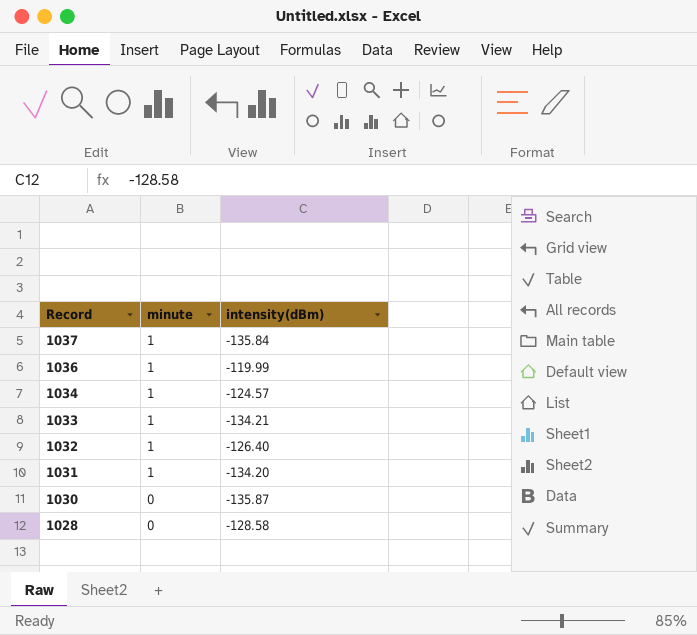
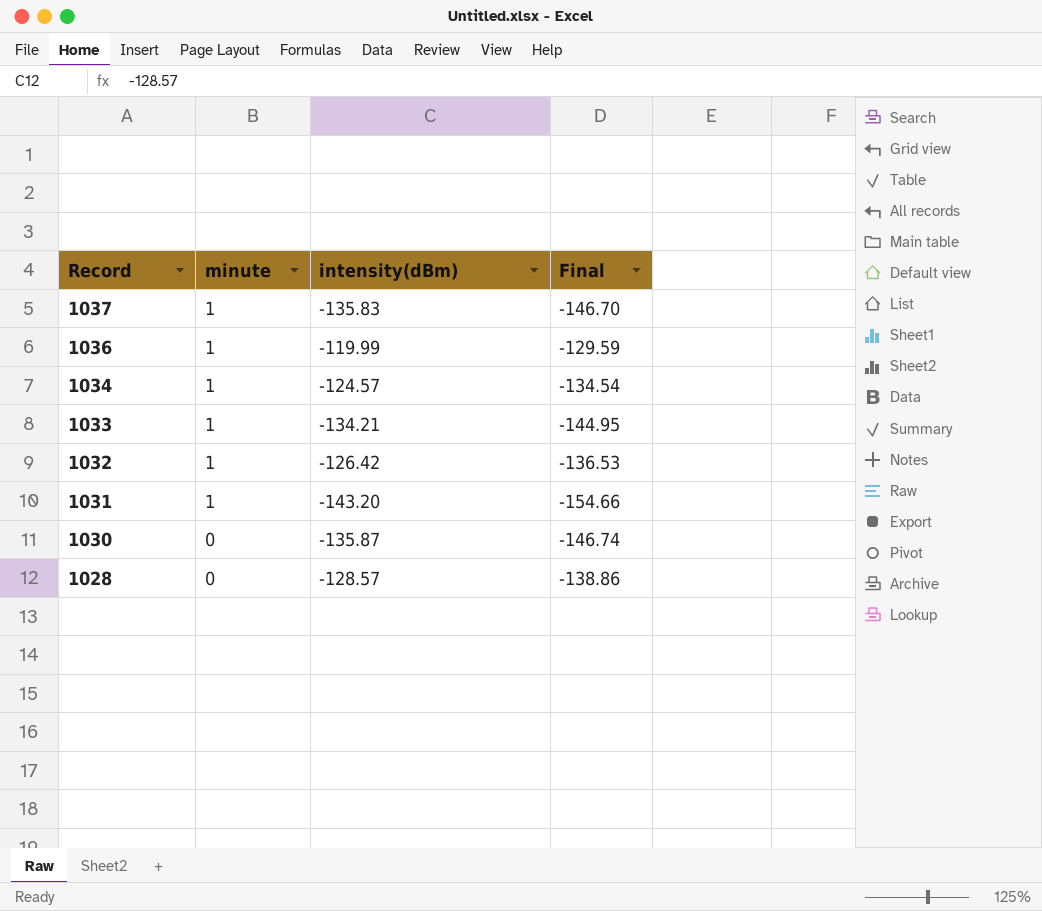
column Final | formula: none -> [intensity(dBm)] * 1.08
1037 | intensity(dBm): -135.84 -> -135.83
1032 | intensity(dBm): -126.40 -> -126.42
1031 | intensity(dBm): -134.20 -> -143.20
1028 | intensity(dBm): -128.58 -> -128.57

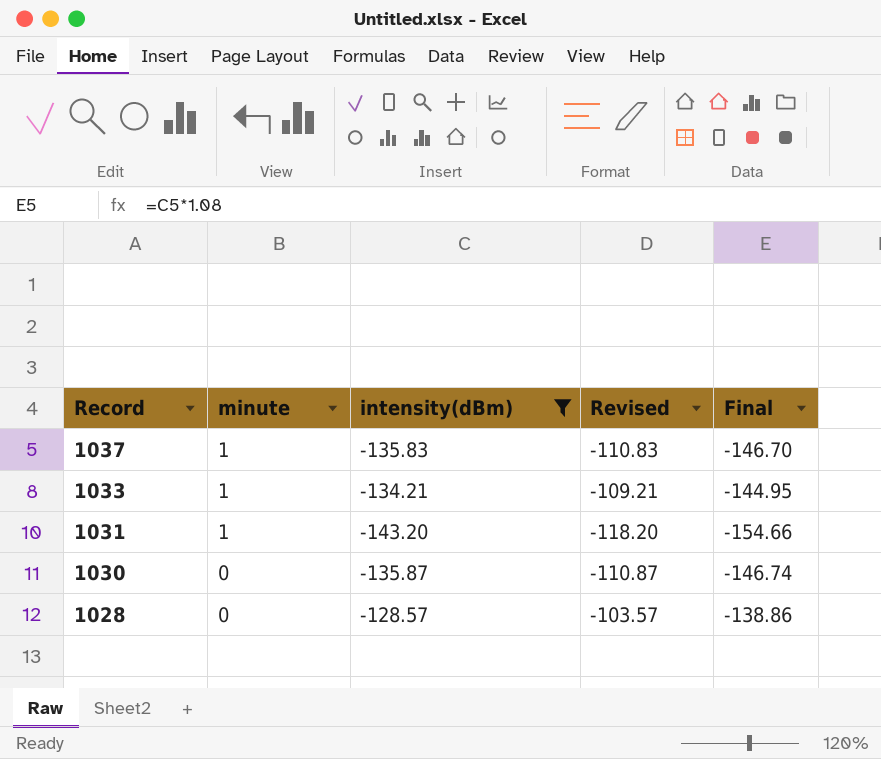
filter: none -> intensity(dBm) <= -128.57
column Revised | formula: none -> [intensity(dBm)] + 25

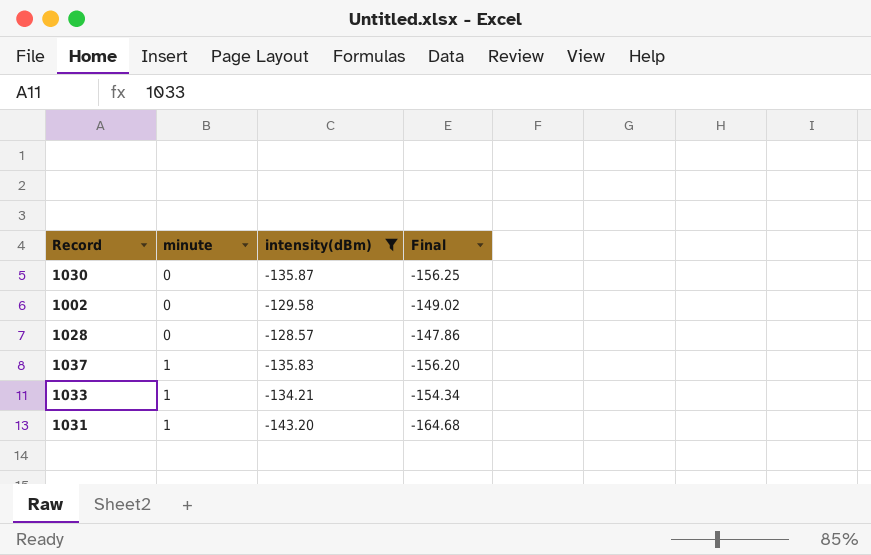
row order: Record descending -> minute ascending
column Revised | formula: [intensity(dBm)] + 25 -> none
column Final | formula: [intensity(dBm)] * 1.08 -> [intensity(dBm)] * 1.15
row 1002: none -> 0 | -129.58 | -149.02

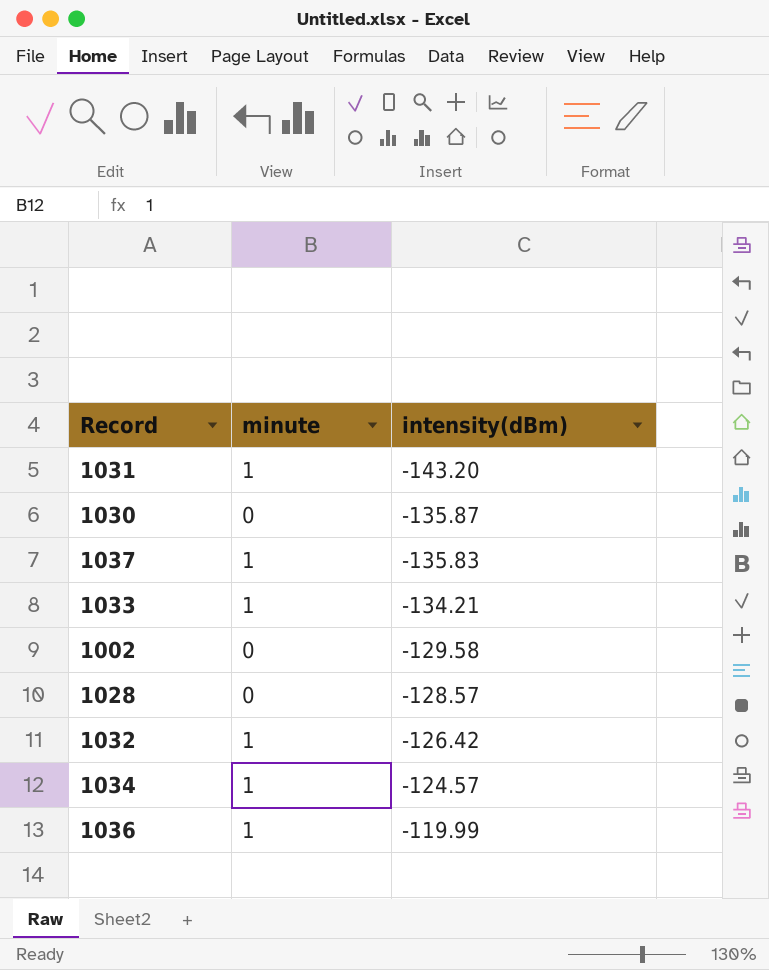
filter: intensity(dBm) <= -128.57 -> none
row order: minute ascending -> intensity(dBm) ascending
column Final | formula: [intensity(dBm)] * 1.15 -> none

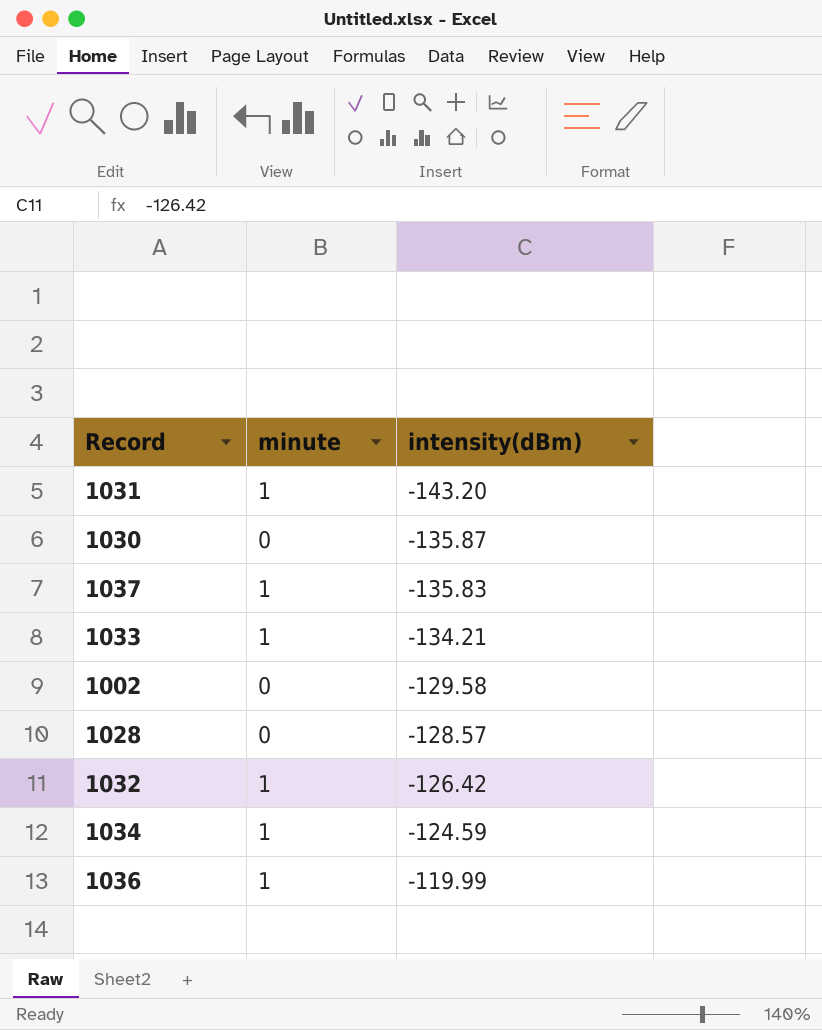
1034 | intensity(dBm): -124.57 -> -124.59

